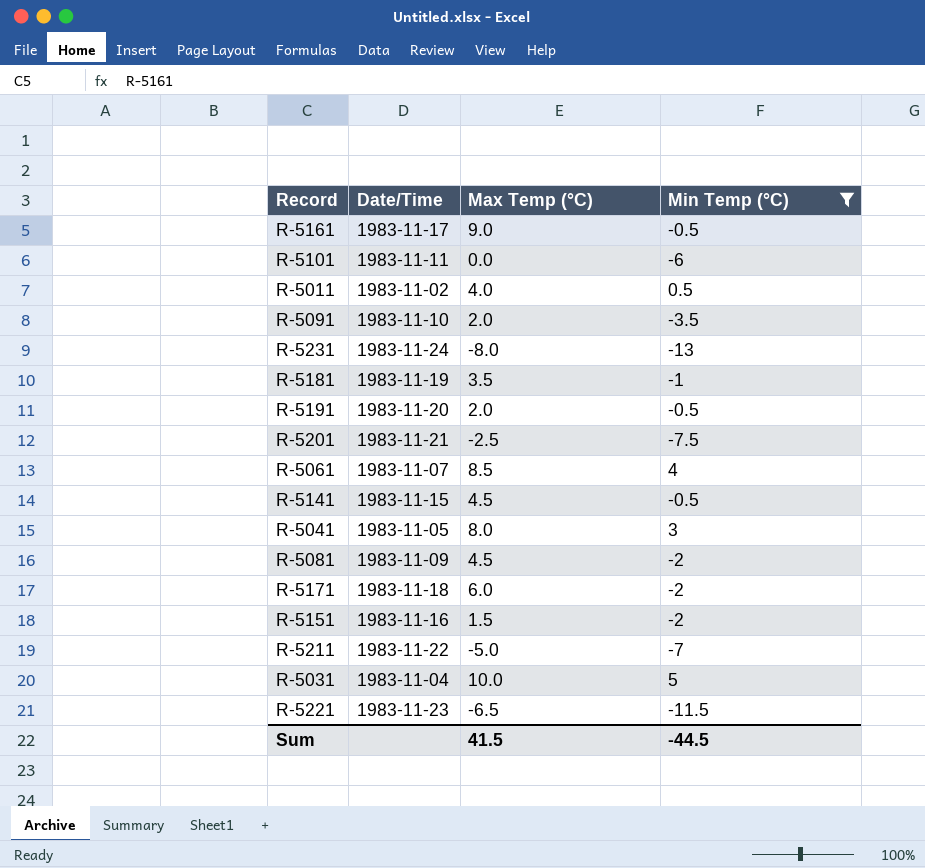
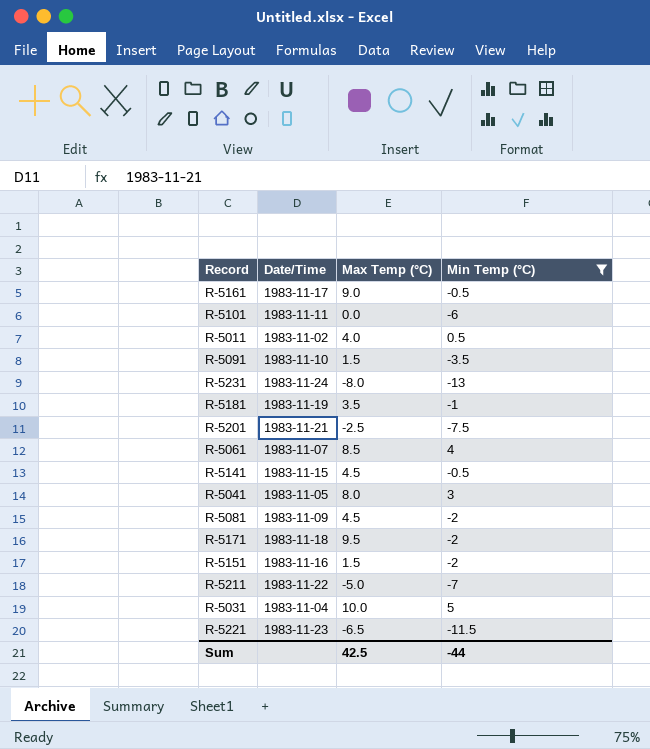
row R-5191: 1983-11-20 | 2.0 | -0.5 -> none
R-5091 | Max Temp (°C): 2.0 -> 1.5
R-5171 | Max Temp (°C): 6.0 -> 9.5
Sum | Max Temp (°C): 41.5 -> 42.5
Sum | Min Temp (°C): -44.5 -> -44

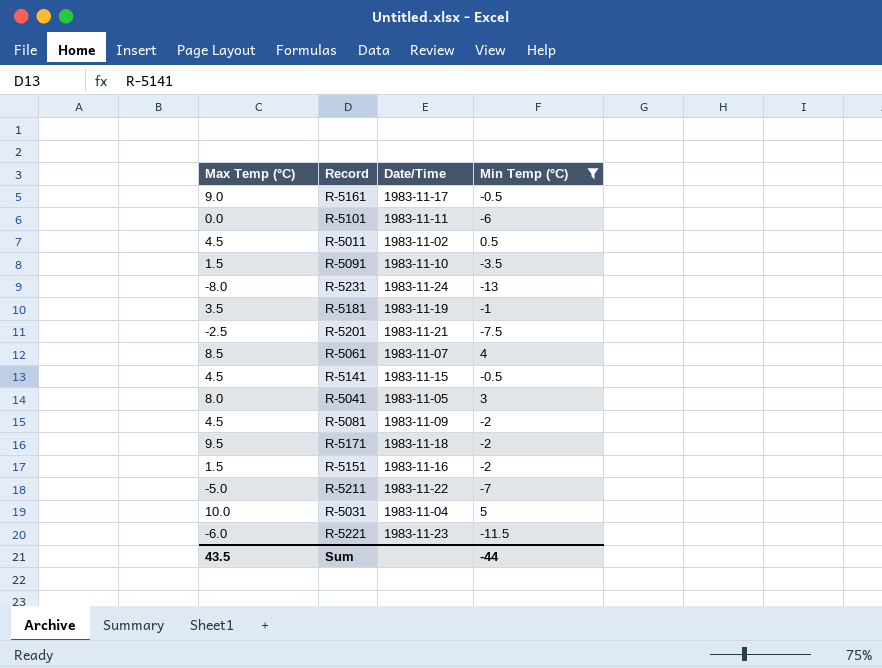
column Max Temp (°C) | position: 3 -> 1
R-5011 | Max Temp (°C): 4.0 -> 4.5
R-5221 | Max Temp (°C): -6.5 -> -6.0
Sum | Max Temp (°C): 42.5 -> 43.5

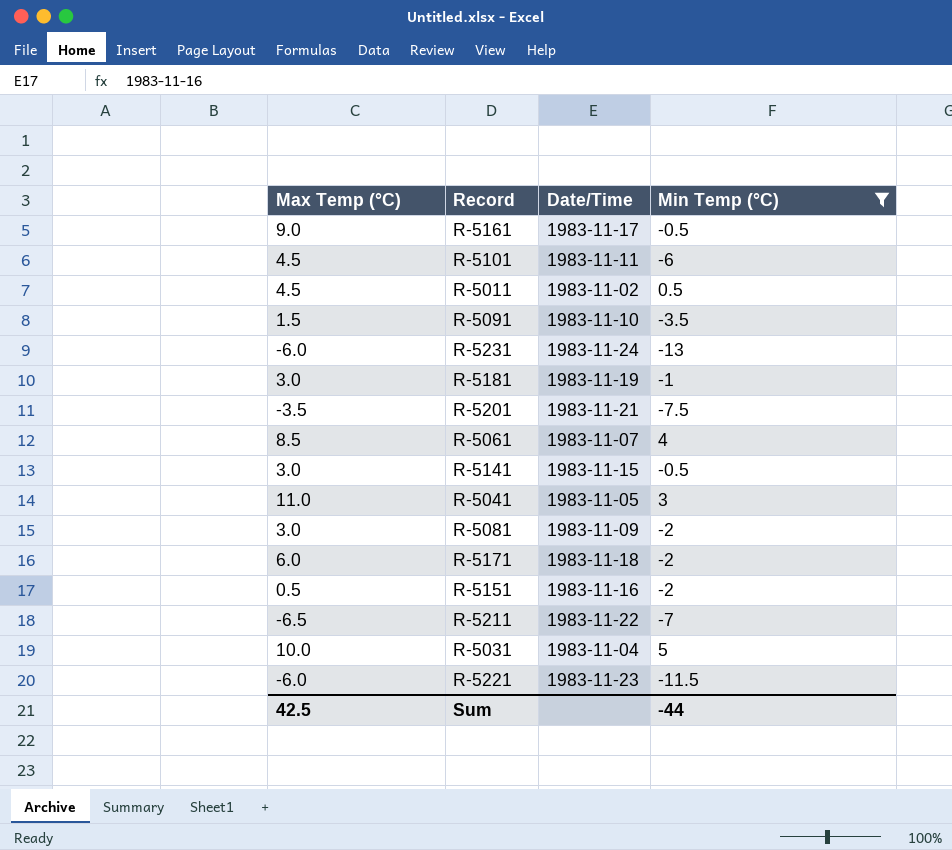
R-5101 | Max Temp (°C): 0.0 -> 4.5
R-5231 | Max Temp (°C): -8.0 -> -6.0
R-5181 | Max Temp (°C): 3.5 -> 3.0
R-5201 | Max Temp (°C): -2.5 -> -3.5
R-5141 | Max Temp (°C): 4.5 -> 3.0
R-5041 | Max Temp (°C): 8.0 -> 11.0
R-5081 | Max Temp (°C): 4.5 -> 3.0
R-5171 | Max Temp (°C): 9.5 -> 6.0
R-5151 | Max Temp (°C): 1.5 -> 0.5
R-5211 | Max Temp (°C): -5.0 -> -6.5
Sum | Max Temp (°C): 43.5 -> 42.5

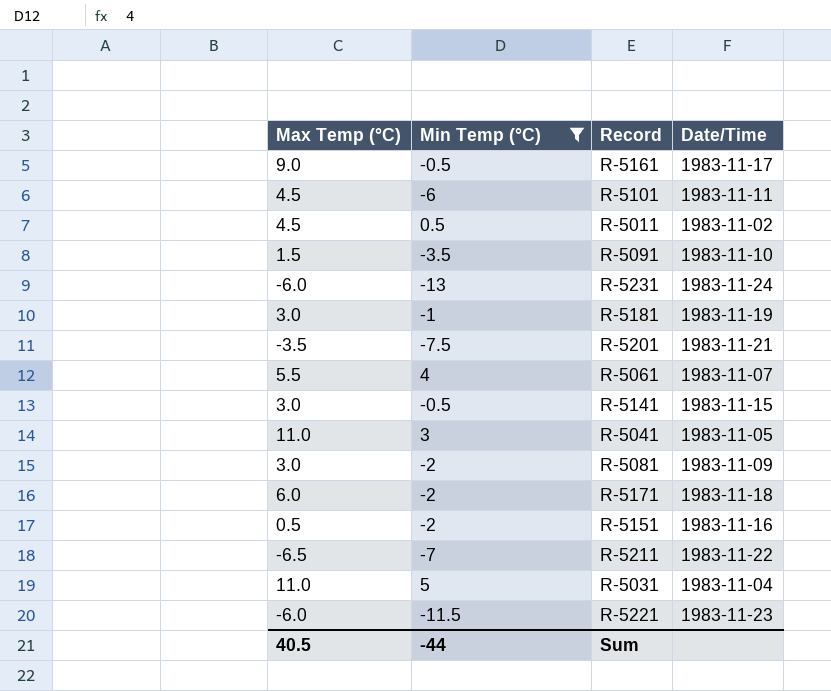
column Min Temp (°C) | position: 4 -> 2
R-5061 | Max Temp (°C): 8.5 -> 5.5
R-5031 | Max Temp (°C): 10.0 -> 11.0
Sum | Max Temp (°C): 42.5 -> 40.5

